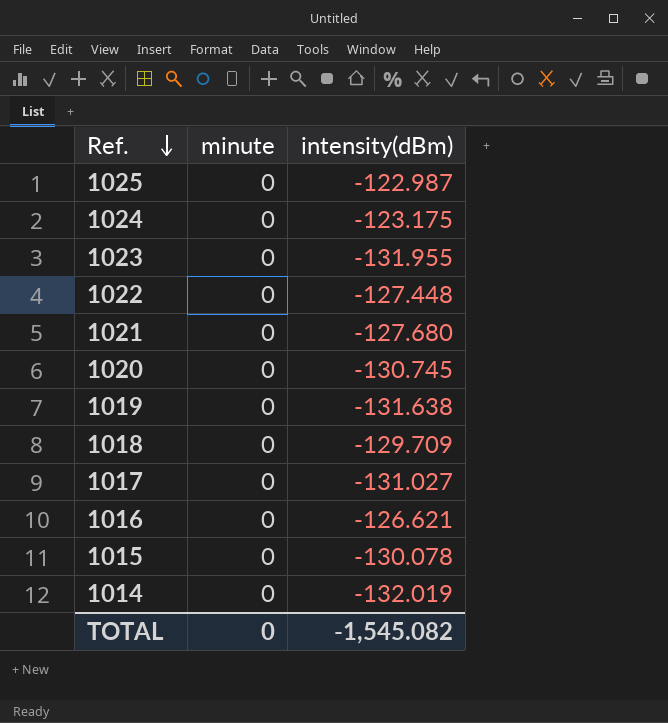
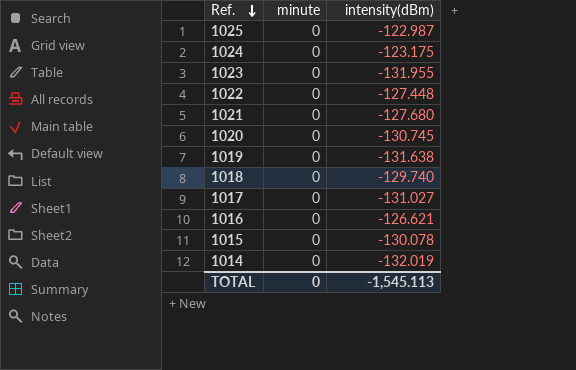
1018 | intensity(dBm): -129.709 -> -129.740
TOTAL | intensity(dBm): -1,545.082 -> -1,545.113

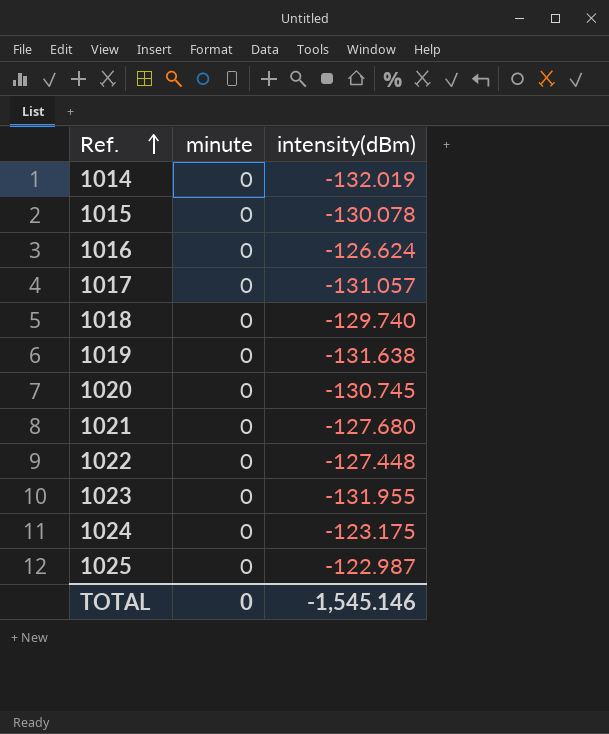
row order: Ref. descending -> Ref. ascending
1016 | intensity(dBm): -126.621 -> -126.624
1017 | intensity(dBm): -131.027 -> -131.057
TOTAL | intensity(dBm): -1,545.113 -> -1,545.146

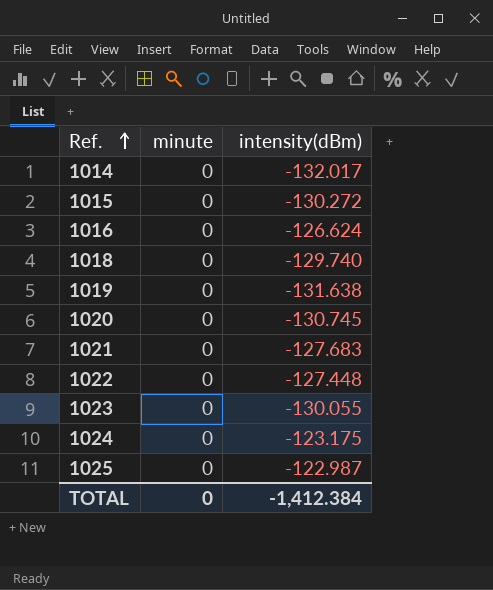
row 1017: 0 | -131.057 -> none
1014 | intensity(dBm): -132.019 -> -132.017
1015 | intensity(dBm): -130.078 -> -130.272
1021 | intensity(dBm): -127.680 -> -127.683
1023 | intensity(dBm): -131.955 -> -130.055
TOTAL | intensity(dBm): -1,545.146 -> -1,412.384

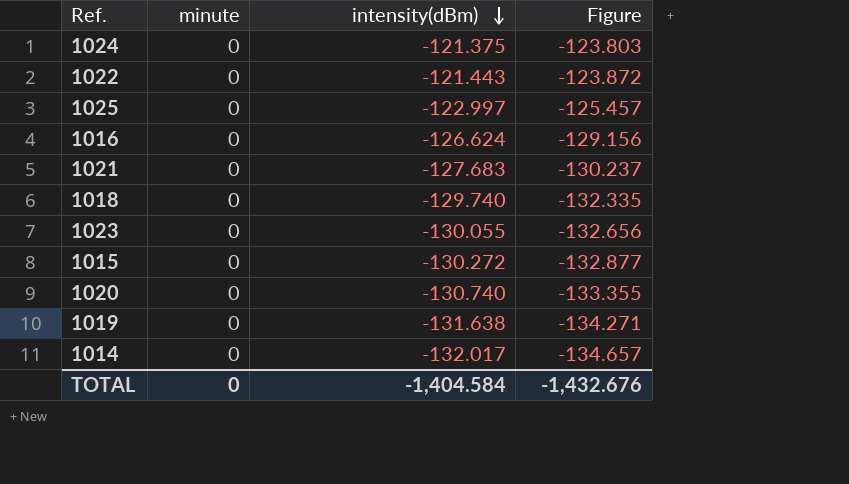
row order: Ref. ascending -> intensity(dBm) descending
column Figure | formula: none -> [intensity(dBm)] * 1.02
1024 | intensity(dBm): -123.175 -> -121.375
1022 | intensity(dBm): -127.448 -> -121.443
1025 | intensity(dBm): -122.987 -> -122.997
1020 | intensity(dBm): -130.745 -> -130.740
TOTAL | intensity(dBm): -1,412.384 -> -1,404.584

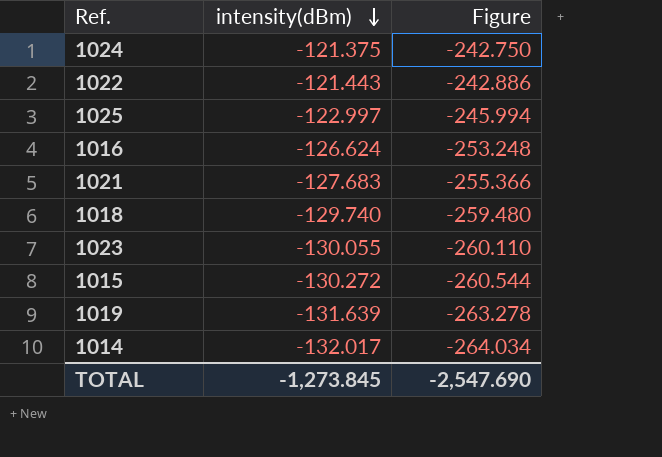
column minute | position: 2 -> none
column Figure | formula: [intensity(dBm)] * 1.02 -> [intensity(dBm)] * 2
row 1020: 0 | -130.740 | -133.355 -> none
1019 | intensity(dBm): -131.638 -> -131.639
TOTAL | intensity(dBm): -1,404.584 -> -1,273.845
TOTAL | Figure: -1,432.676 -> -2,547.690

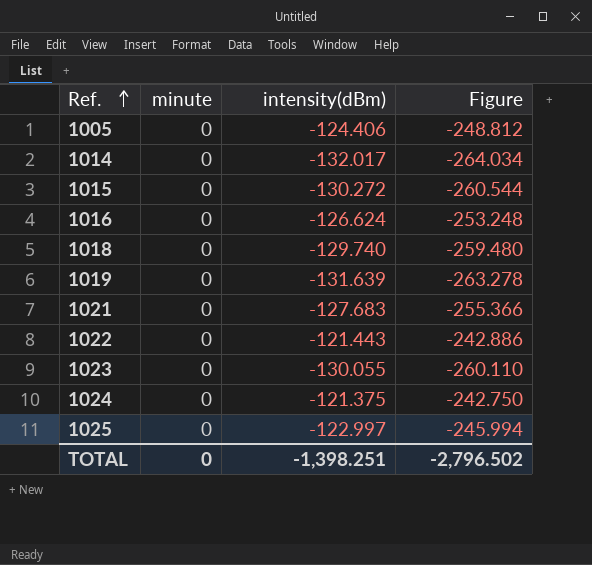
row order: intensity(dBm) descending -> Ref. ascending
column minute | position: none -> 2
row 1005: none -> 0 | -124.406 | -248.812
TOTAL | intensity(dBm): -1,273.845 -> -1,398.251
TOTAL | Figure: -2,547.690 -> -2,796.502

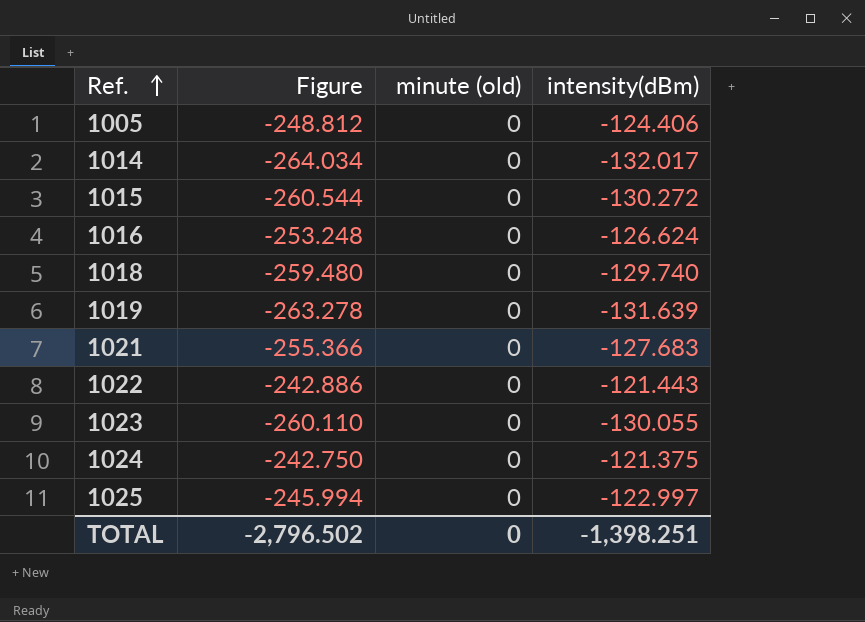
column Figure | position: 4 -> 2
column name: minute -> minute (old)

